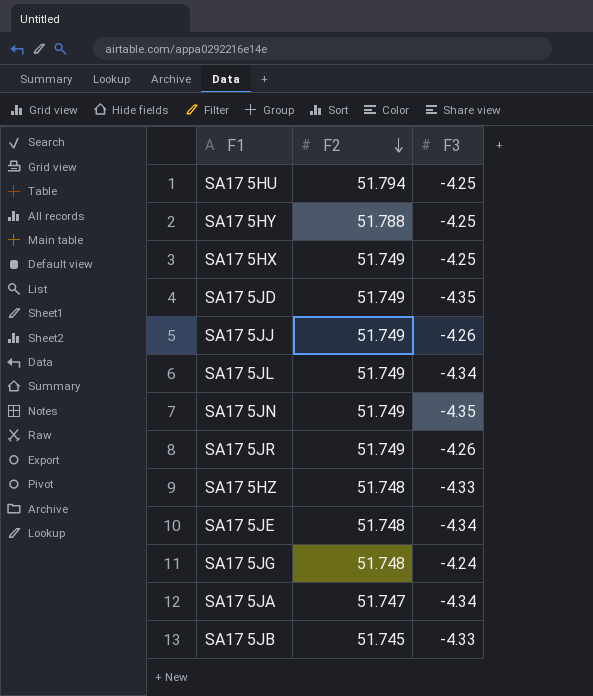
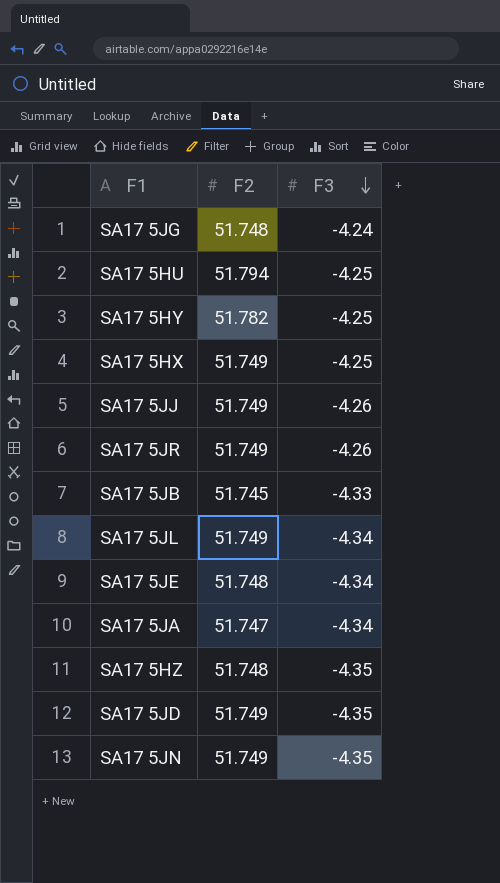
row order: F2 descending -> F3 descending
SA17 5HY | F2: 51.788 -> 51.782
SA17 5HZ | F3: -4.33 -> -4.35

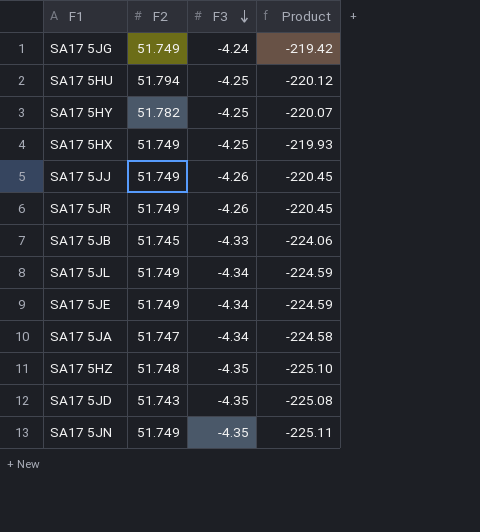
column Product | formula: none -> [F2] * [F3]
SA17 5JG | F2: 51.748 -> 51.749
SA17 5JE | F2: 51.748 -> 51.749
SA17 5JD | F2: 51.749 -> 51.743

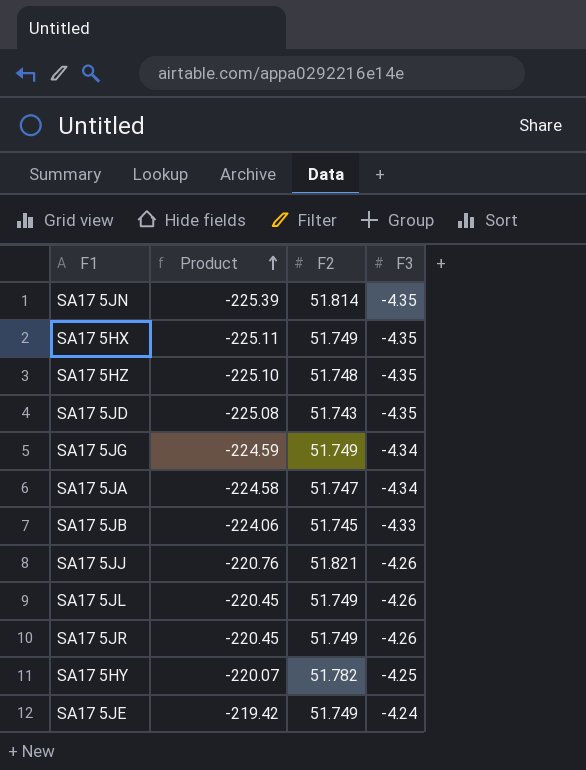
row order: F3 descending -> Product ascending
column Product | position: 4 -> 2
row SA17 5HU: 51.794 | -4.25 | -220.12 -> none
SA17 5JN | Product: -225.11 -> -225.39
SA17 5JN | F2: 51.749 -> 51.814
SA17 5HX | Product: -219.93 -> -225.11
SA17 5HX | F3: -4.25 -> -4.35
SA17 5JG | Product: -219.42 -> -224.59
SA17 5JG | F3: -4.24 -> -4.34
SA17 5JJ | Product: -220.45 -> -220.76
SA17 5JJ | F2: 51.749 -> 51.821
SA17 5JL | Product: -224.59 -> -220.45
SA17 5JL | F3: -4.34 -> -4.26
SA17 5JE | Product: -224.59 -> -219.42
SA17 5JE | F3: -4.34 -> -4.24

